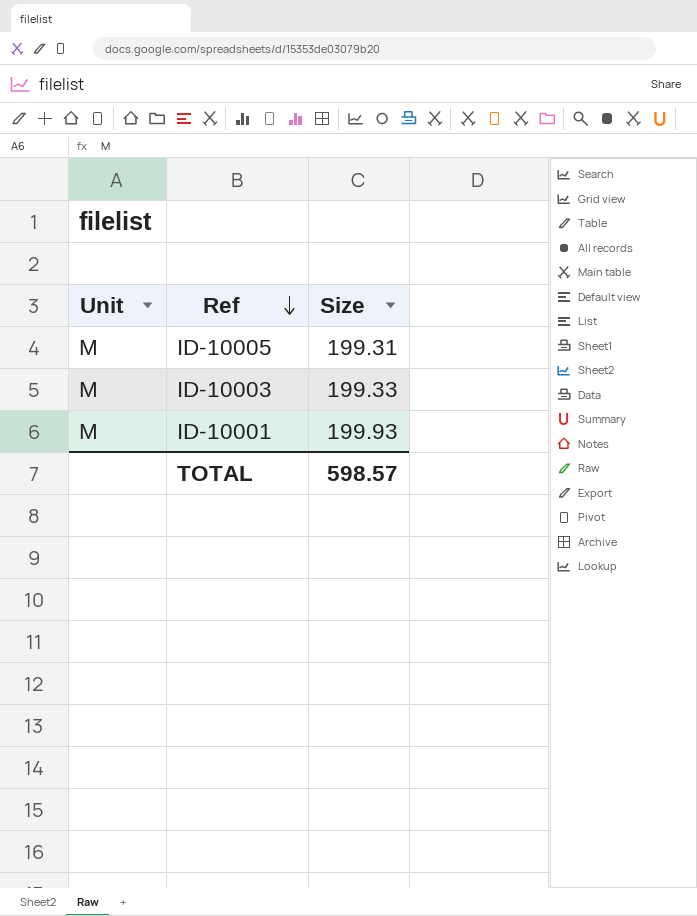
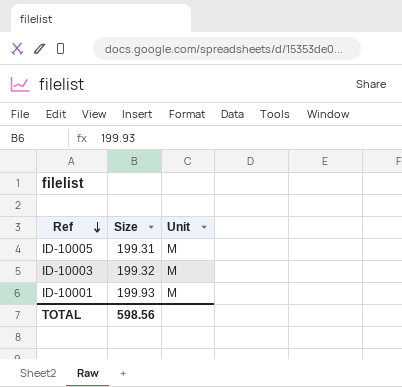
column Unit | position: 1 -> 3
ID-10003 | Size: 199.33 -> 199.32
TOTAL | Size: 598.57 -> 598.56

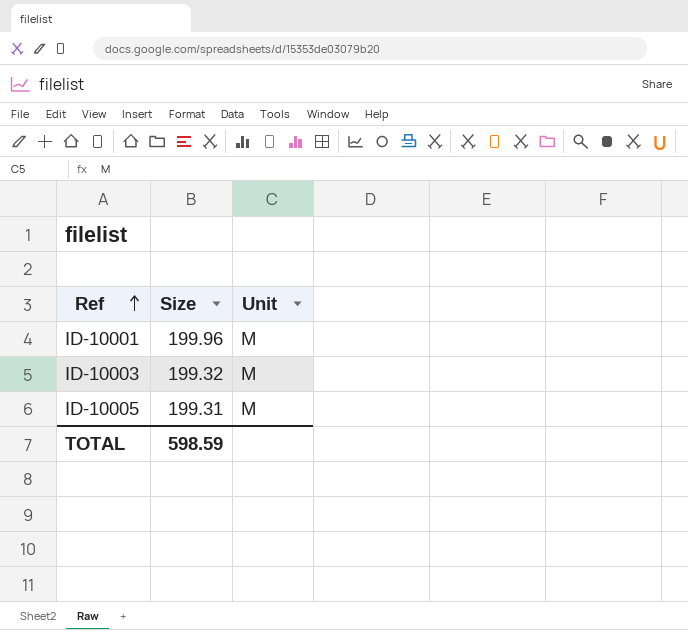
row order: Ref descending -> Ref ascending
ID-10001 | Size: 199.93 -> 199.96
TOTAL | Size: 598.56 -> 598.59

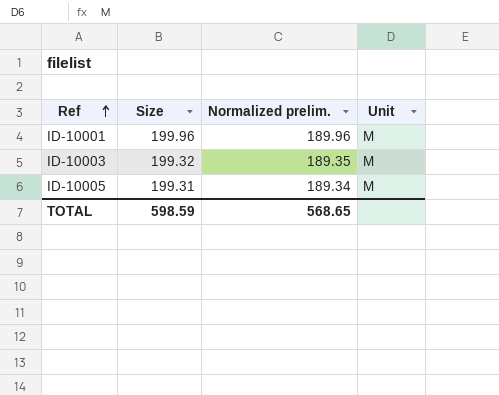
column Normalized prelim. | formula: none -> [Size] * 0.95

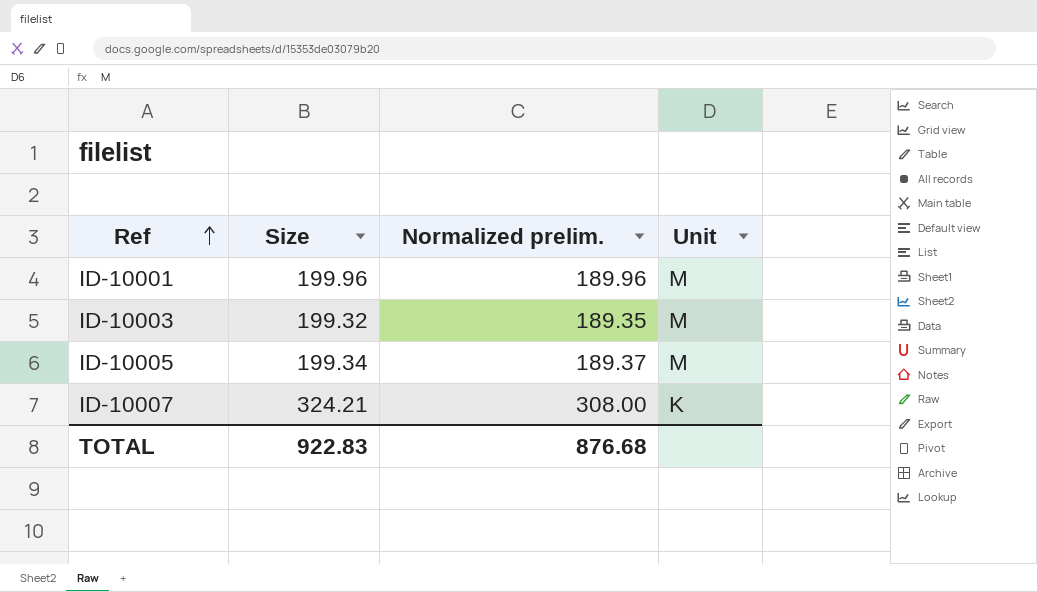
ID-10005 | Size: 199.31 -> 199.34
ID-10005 | Normalized prelim.: 189.34 -> 189.37
row ID-10007: none -> 324.21 | 308.00 | K
TOTAL | Size: 598.59 -> 922.83
TOTAL | Normalized prelim.: 568.65 -> 876.68

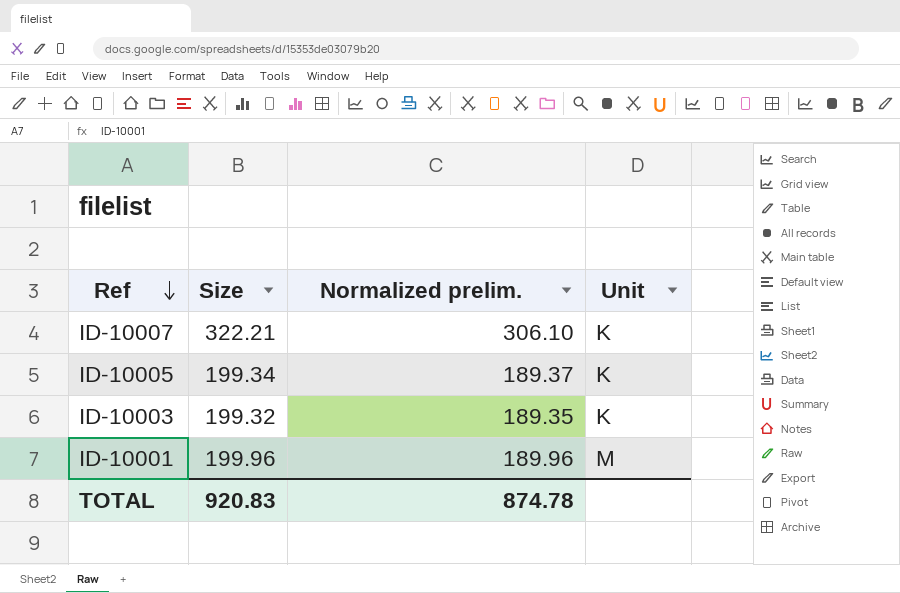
row order: Ref ascending -> Ref descending
ID-10007 | Size: 324.21 -> 322.21
ID-10007 | Normalized prelim.: 308.00 -> 306.10
ID-10005 | Unit: M -> K
ID-10003 | Unit: M -> K
TOTAL | Size: 922.83 -> 920.83
TOTAL | Normalized prelim.: 876.68 -> 874.78

